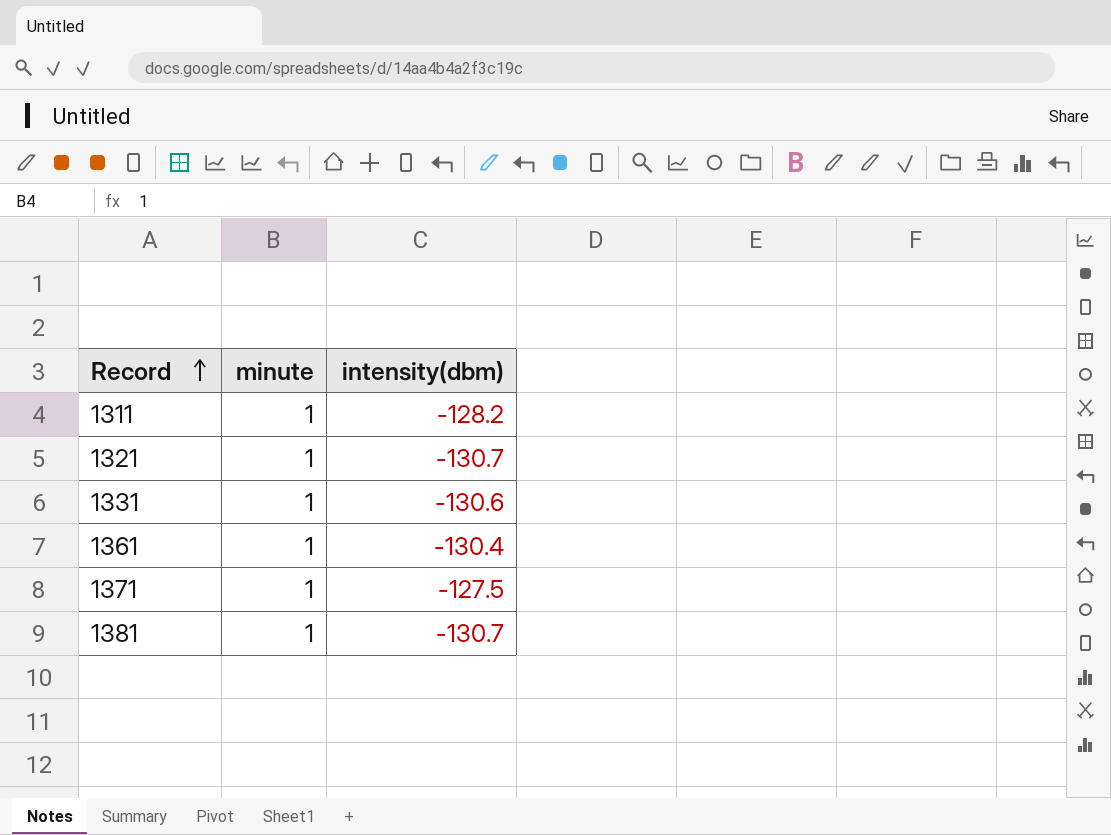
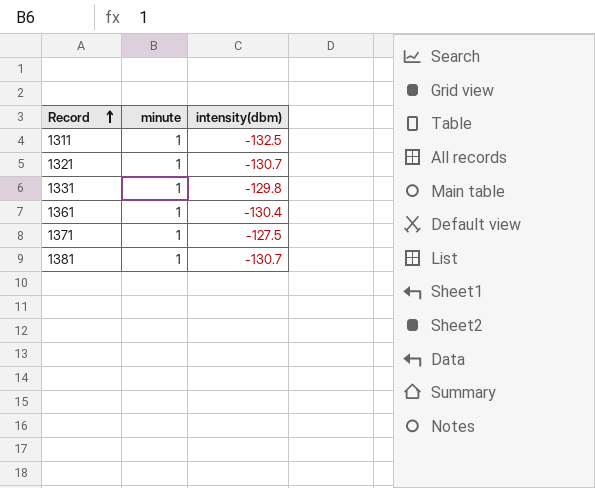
1311 | intensity(dbm): -128.2 -> -132.5
1331 | intensity(dbm): -130.6 -> -129.8

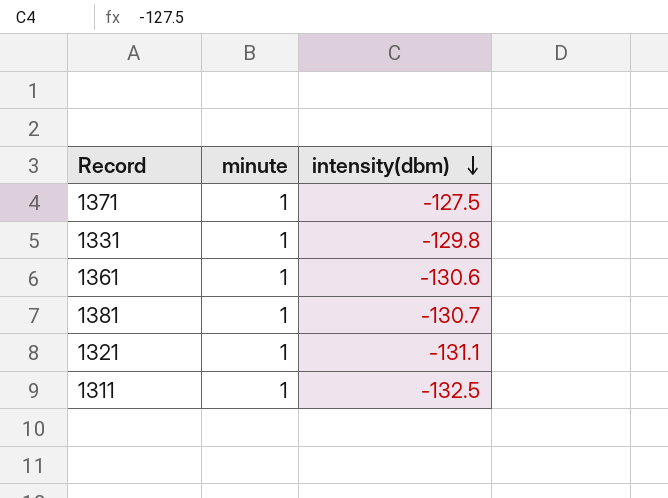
row order: Record ascending -> intensity(dbm) descending
1361 | intensity(dbm): -130.4 -> -130.6
1321 | intensity(dbm): -130.7 -> -131.1

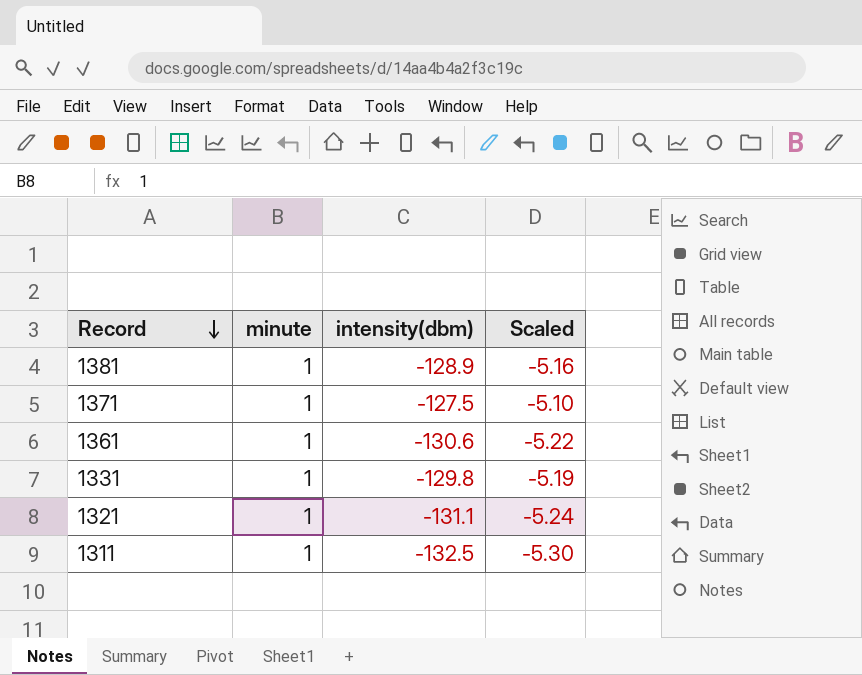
row order: intensity(dbm) descending -> Record descending
column Scaled | formula: none -> [intensity(dbm)] * 0.04
1381 | intensity(dbm): -130.7 -> -128.9

